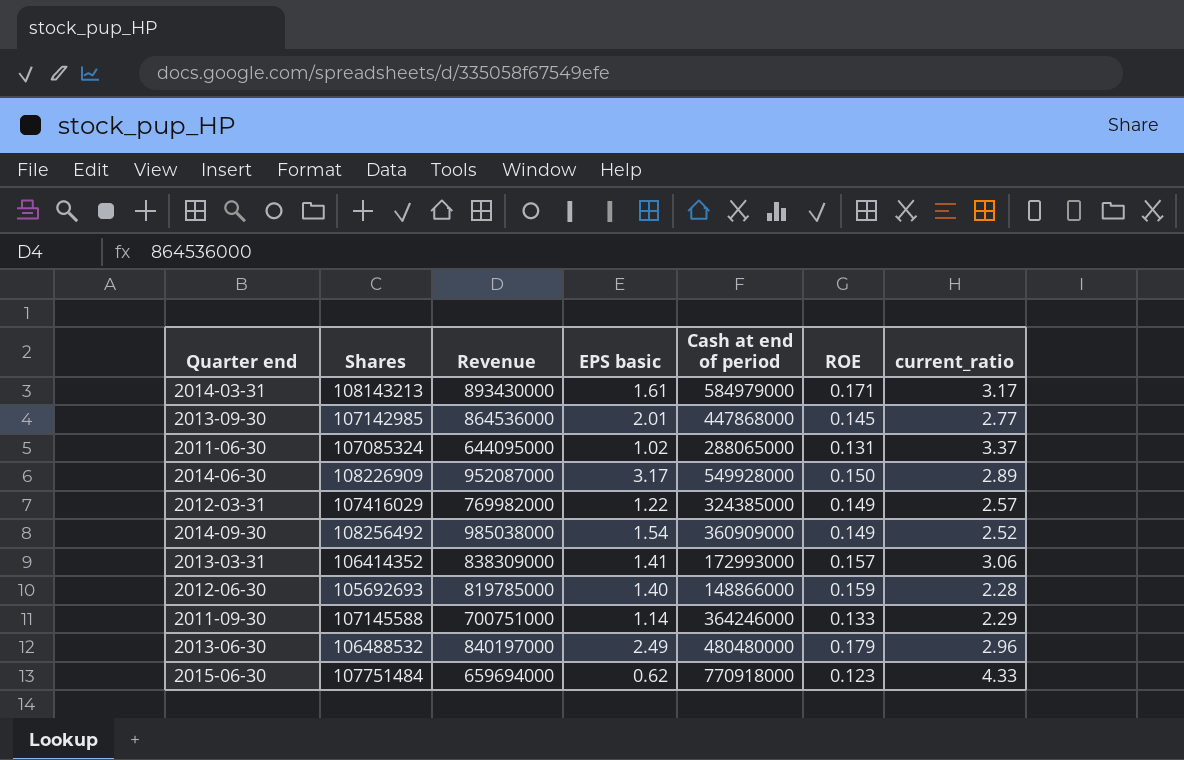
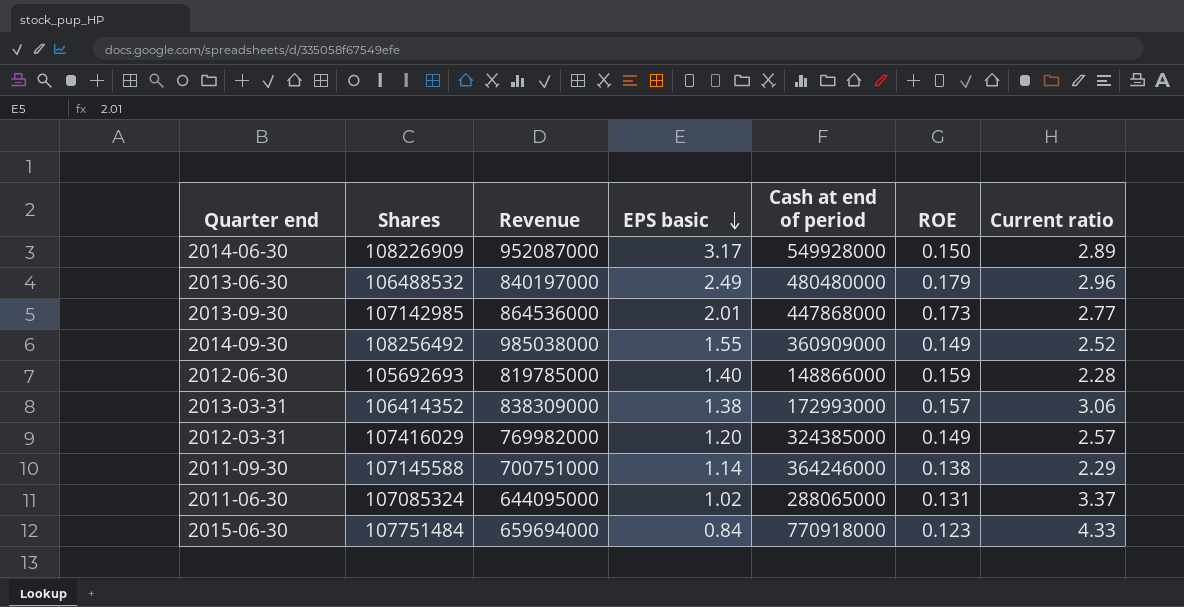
row order: none -> EPS basic descending
column name: current_ratio -> Current ratio
row 2014-03-31: 108143213 | 893430000 | 1.61 | 584979000 | 0.171 | 3.17 -> none
2013-09-30 | ROE: 0.145 -> 0.173
2014-09-30 | EPS basic: 1.54 -> 1.55
2013-03-31 | EPS basic: 1.41 -> 1.38
2012-03-31 | EPS basic: 1.22 -> 1.20
2011-09-30 | ROE: 0.133 -> 0.138
2015-06-30 | EPS basic: 0.62 -> 0.84

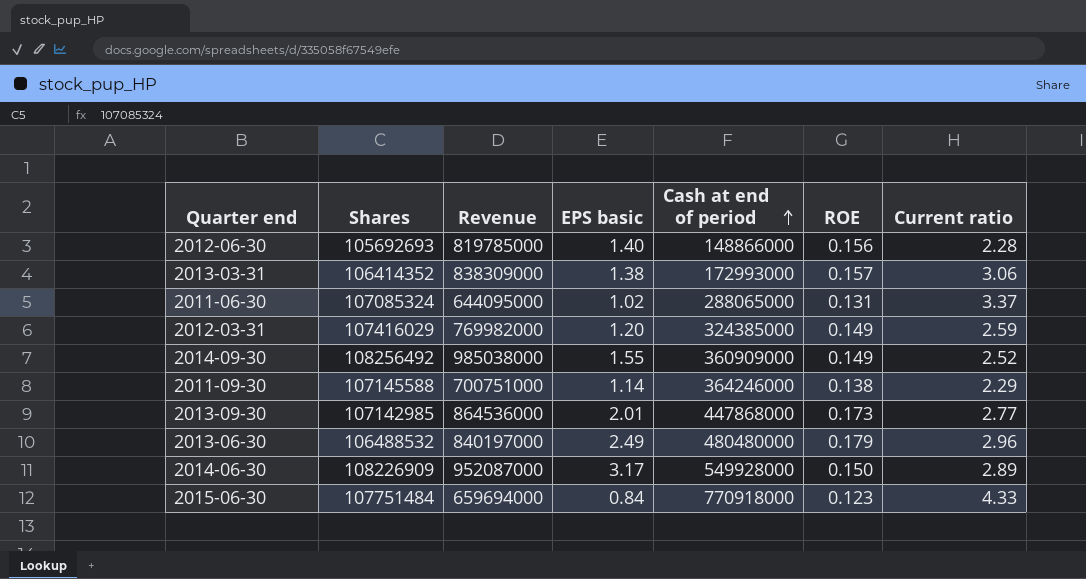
row order: EPS basic descending -> Cash at end of period ascending
2012-06-30 | ROE: 0.159 -> 0.156
2012-03-31 | Current ratio: 2.57 -> 2.59

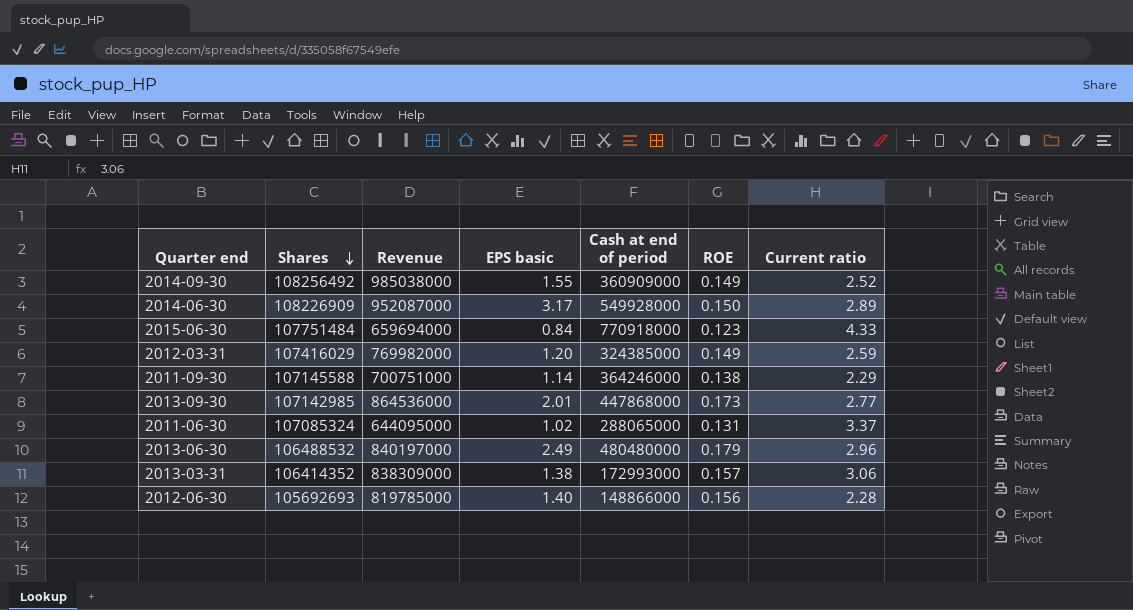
row order: Cash at end of period ascending -> Shares descending

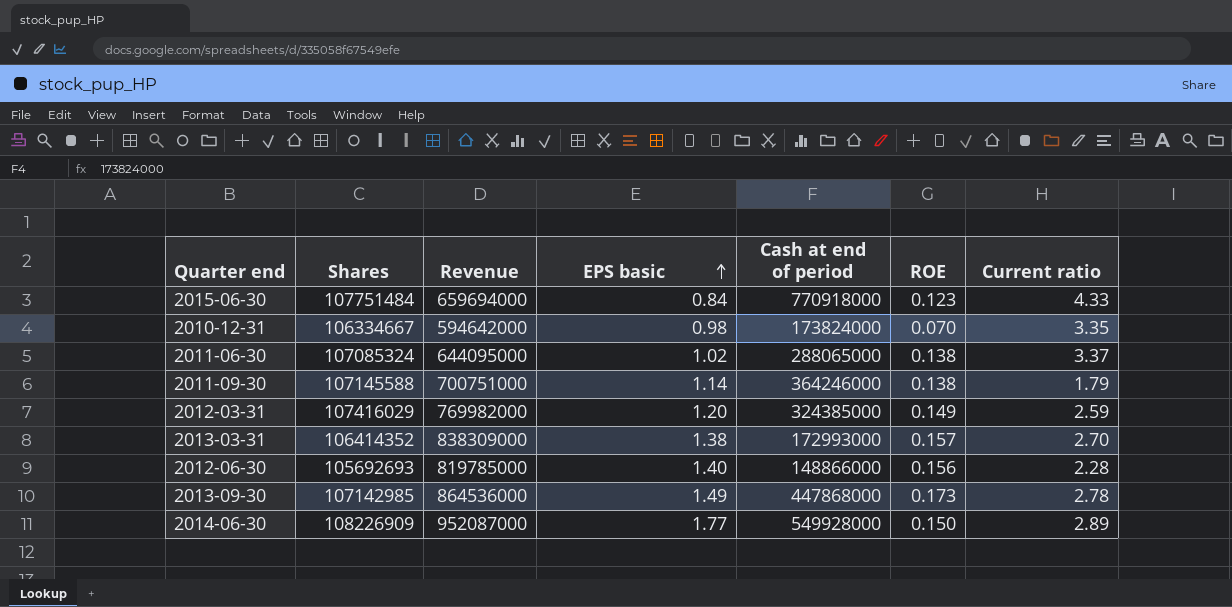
row order: Shares descending -> EPS basic ascending
row 2014-09-30: 108256492 | 985038000 | 1.55 | 360909000 | 0.149 | 2.52 -> none
row 2013-06-30: 106488532 | 840197000 | 2.49 | 480480000 | 0.179 | 2.96 -> none
row 2010-12-31: none -> 106334667 | 594642000 | 0.98 | 173824000 | 0.070 | 3.35
2011-06-30 | ROE: 0.131 -> 0.138
2011-09-30 | Current ratio: 2.29 -> 1.79
2013-03-31 | Current ratio: 3.06 -> 2.70
2013-09-30 | EPS basic: 2.01 -> 1.49
2013-09-30 | Current ratio: 2.77 -> 2.78
2014-06-30 | EPS basic: 3.17 -> 1.77

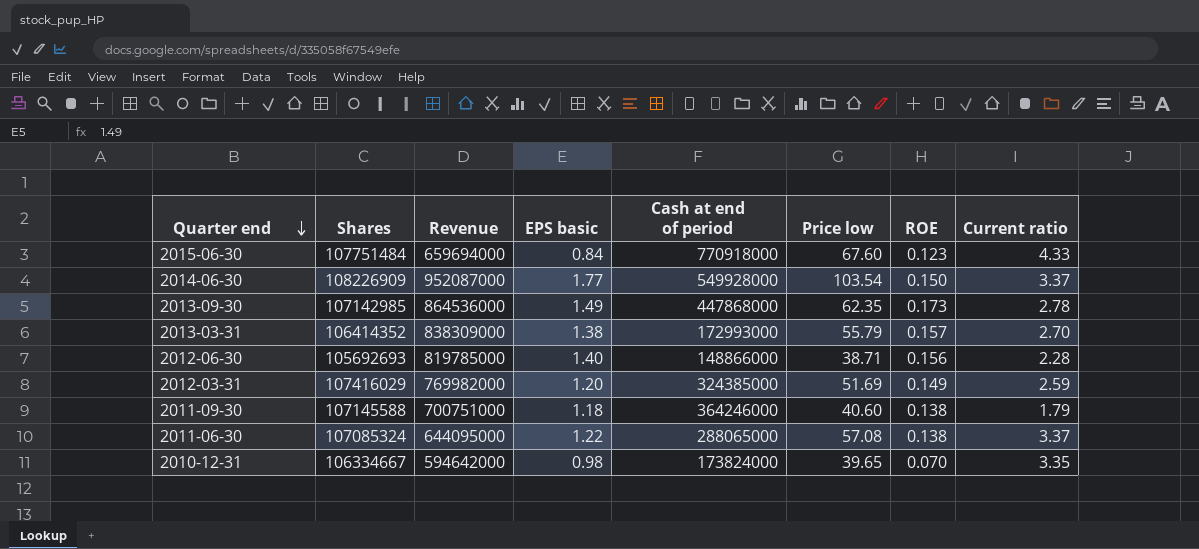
row order: EPS basic ascending -> Quarter end descending
column Price low | position: none -> 6
2014-06-30 | Current ratio: 2.89 -> 3.37
2011-09-30 | EPS basic: 1.14 -> 1.18
2011-06-30 | EPS basic: 1.02 -> 1.22

